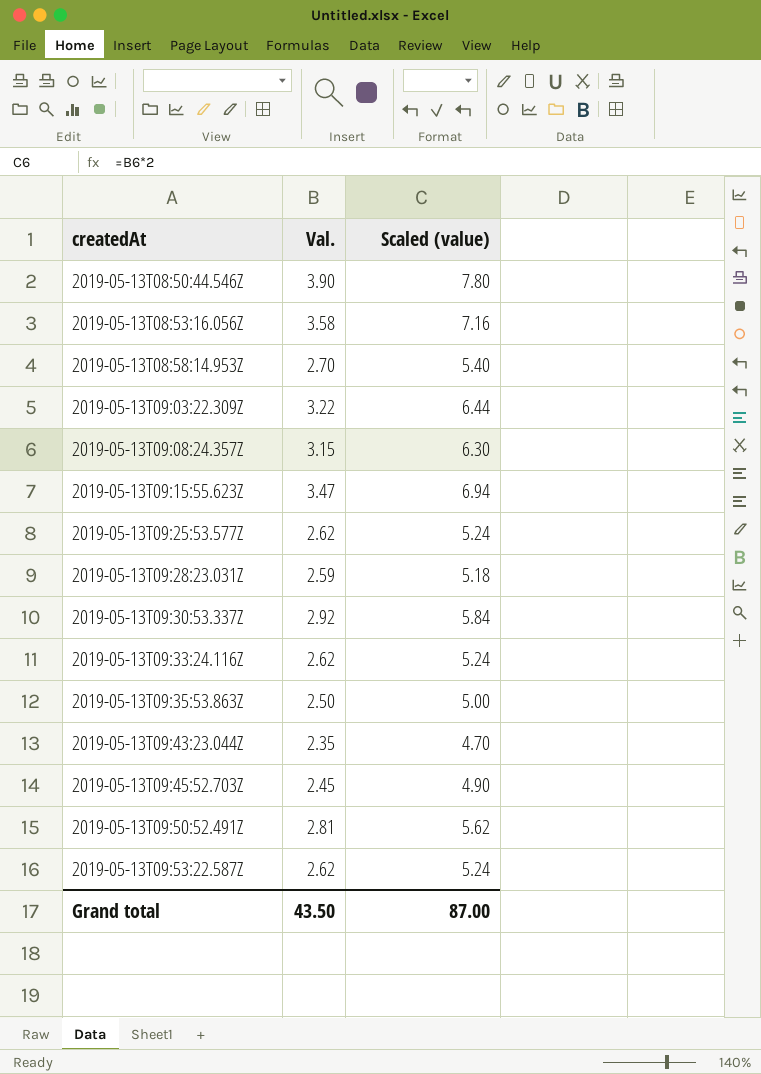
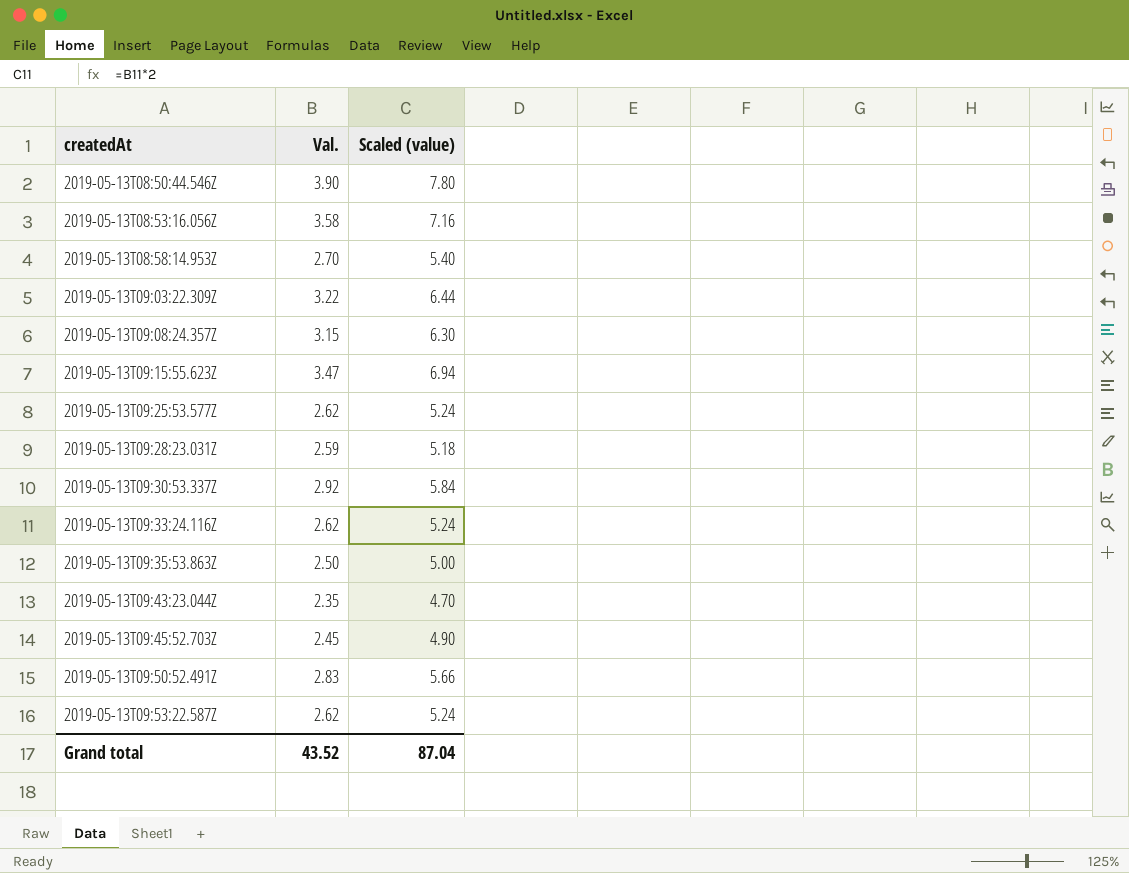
2019-05-13T09:50:52.491Z | Val.: 2.81 -> 2.83
2019-05-13T09:50:52.491Z | Scaled (value): 5.62 -> 5.66
Grand total | Val.: 43.50 -> 43.52
Grand total | Scaled (value): 87.00 -> 87.04

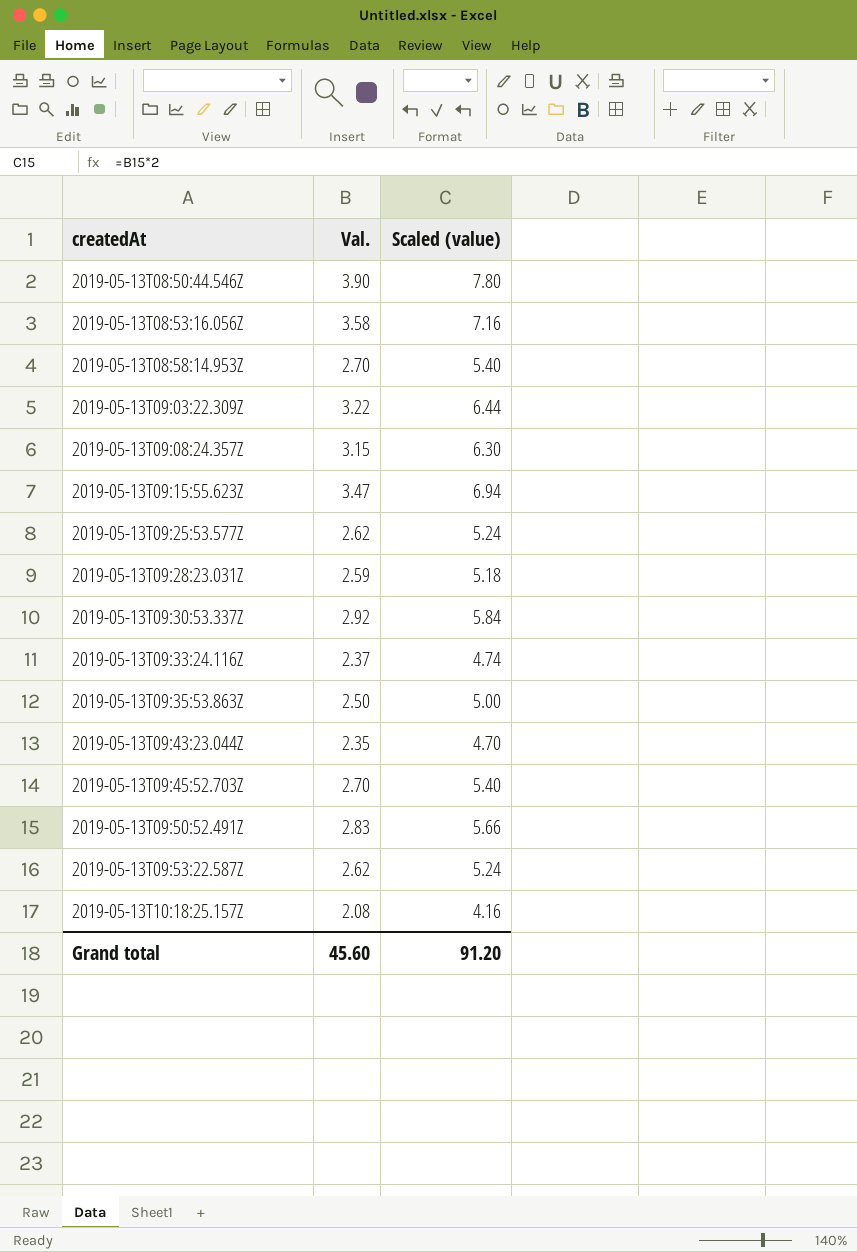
2019-05-13T09:33:24.116Z | Val.: 2.62 -> 2.37
2019-05-13T09:33:24.116Z | Scaled (value): 5.24 -> 4.74
2019-05-13T09:45:52.703Z | Val.: 2.45 -> 2.70
2019-05-13T09:45:52.703Z | Scaled (value): 4.90 -> 5.40
row 2019-05-13T10:18:25.157Z: none -> 2.08 | 4.16
Grand total | Val.: 43.52 -> 45.60
Grand total | Scaled (value): 87.04 -> 91.20

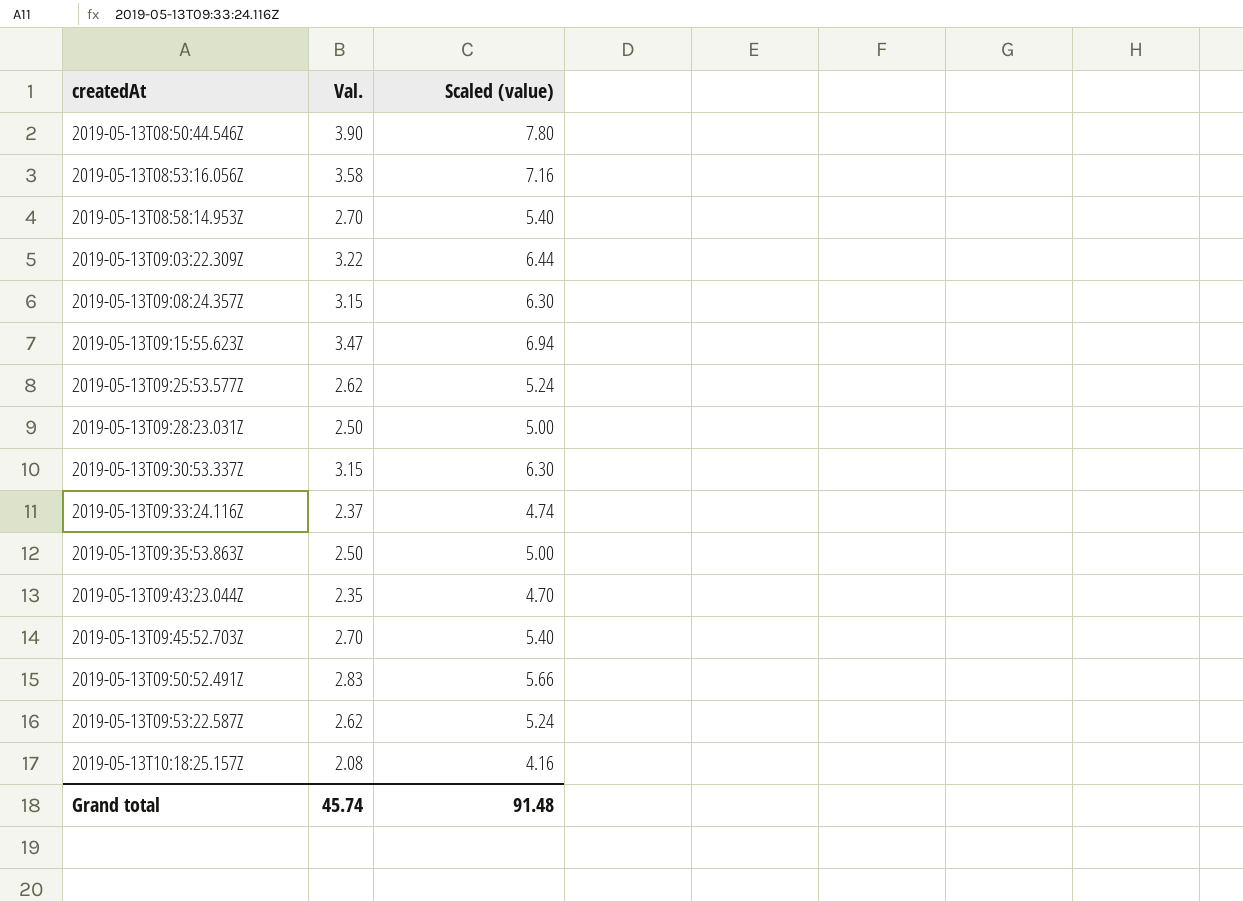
2019-05-13T09:28:23.031Z | Val.: 2.59 -> 2.50
2019-05-13T09:28:23.031Z | Scaled (value): 5.18 -> 5.00
2019-05-13T09:30:53.337Z | Val.: 2.92 -> 3.15
2019-05-13T09:30:53.337Z | Scaled (value): 5.84 -> 6.30
Grand total | Val.: 45.60 -> 45.74
Grand total | Scaled (value): 91.20 -> 91.48

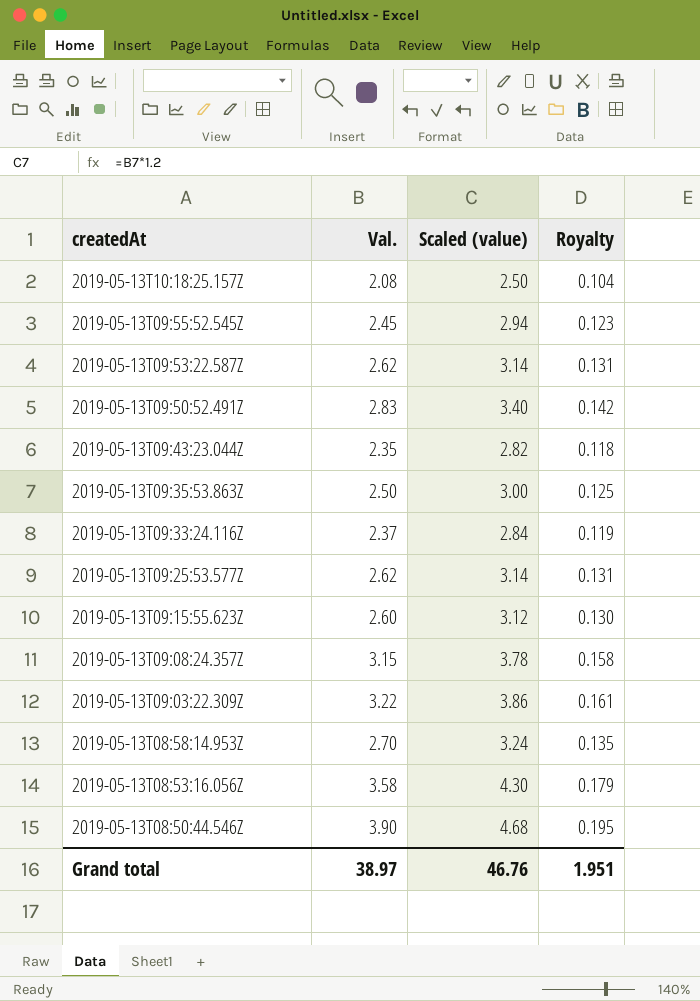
row order: createdAt ascending -> createdAt descending
column Scaled (value) | formula: [Val.] * 2 -> [Val.] * 1.2
column Royalty | formula: none -> [Val.] * 0.05
row 2019-05-13T09:28:23.031Z: 2.50 | 5.00 -> none
row 2019-05-13T09:30:53.337Z: 3.15 | 6.30 -> none
row 2019-05-13T09:45:52.703Z: 2.70 | 5.40 -> none
row 2019-05-13T09:55:52.545Z: none -> 2.45 | 2.94 | 0.123
2019-05-13T09:15:55.623Z | Val.: 3.47 -> 2.60
Grand total | Val.: 45.74 -> 38.97
Grand total | Scaled (value): 91.48 -> 46.76

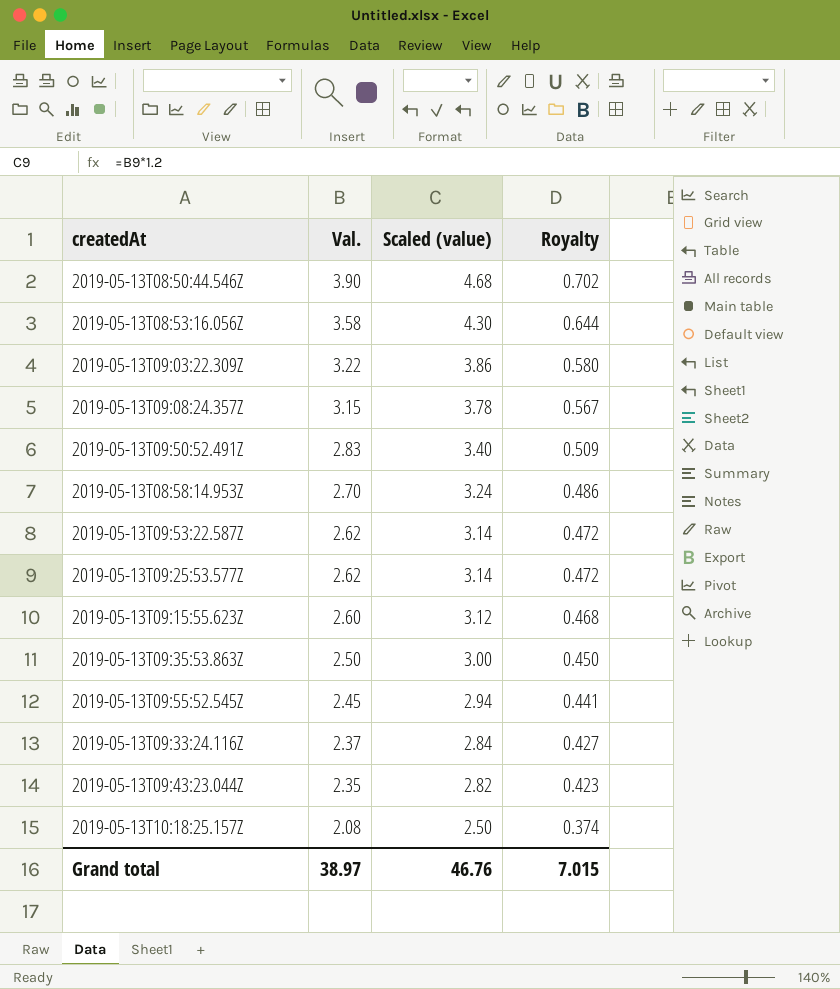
row order: createdAt descending -> Val. descending
column Royalty | formula: [Val.] * 0.05 -> [Val.] * 0.18
Grand total | Royalty: 1.951 -> 7.015

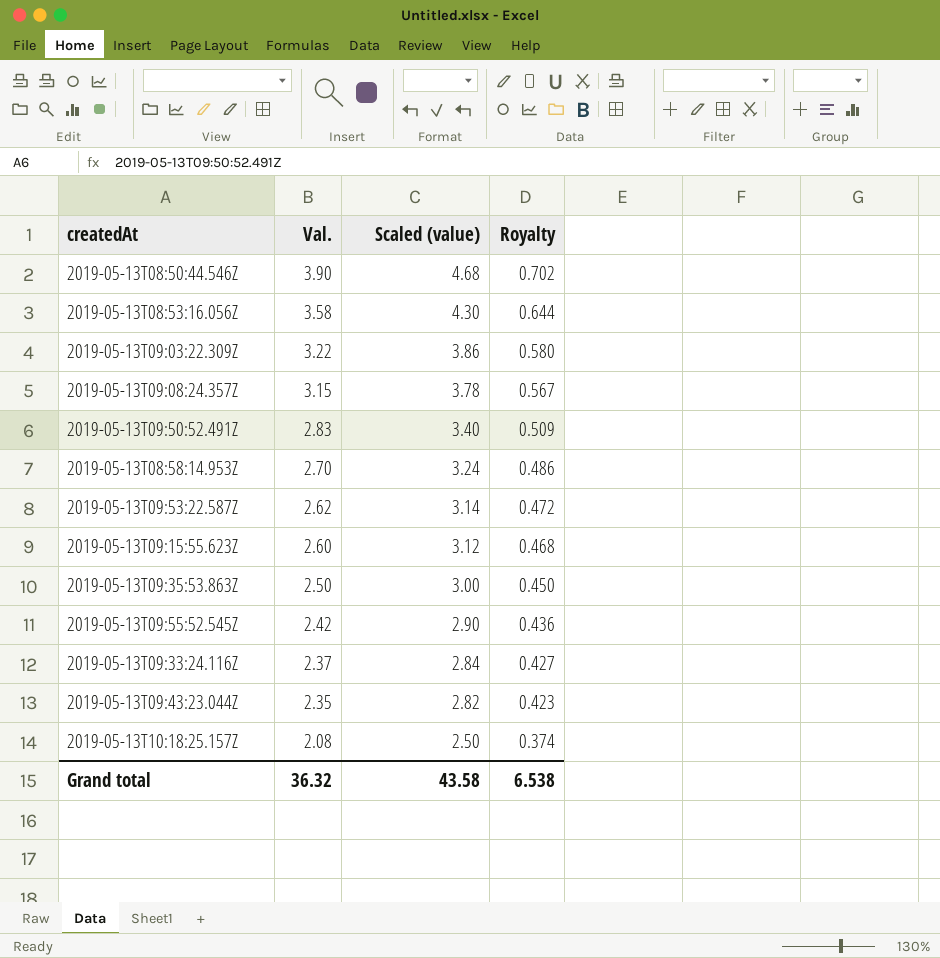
row 2019-05-13T09:25:53.577Z: 2.62 | 3.14 | 0.472 -> none
2019-05-13T09:55:52.545Z | Val.: 2.45 -> 2.42
2019-05-13T09:55:52.545Z | Scaled (value): 2.94 -> 2.90
2019-05-13T09:55:52.545Z | Royalty: 0.441 -> 0.436
Grand total | Val.: 38.97 -> 36.32
Grand total | Scaled (value): 46.76 -> 43.58
Grand total | Royalty: 7.015 -> 6.538

